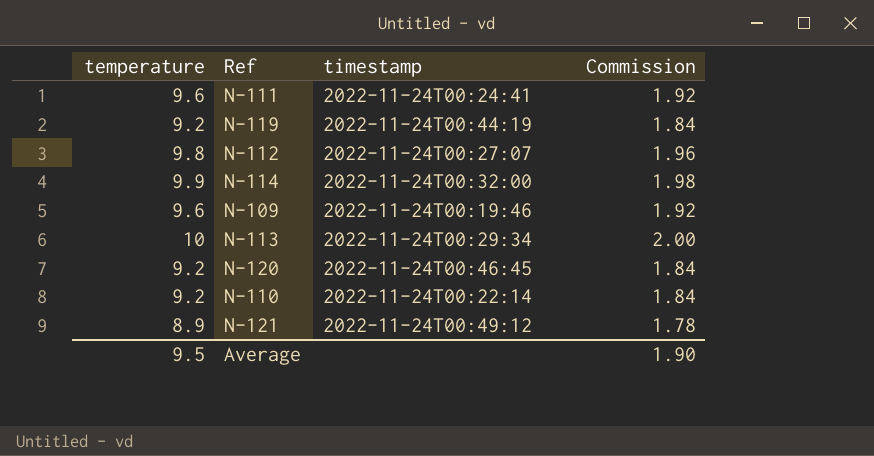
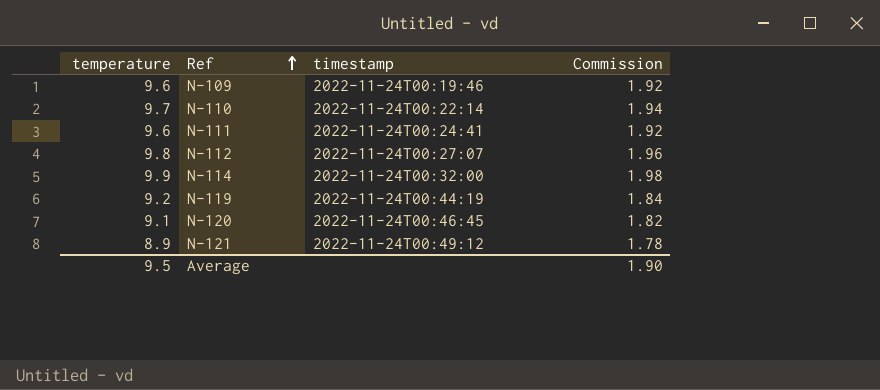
row order: none -> Ref ascending
row N-113: 10 | 2022-11-24T00:29:34 | 2.00 -> none
N-110 | temperature: 9.2 -> 9.7
N-110 | Commission: 1.84 -> 1.94
N-120 | temperature: 9.2 -> 9.1
N-120 | Commission: 1.84 -> 1.82

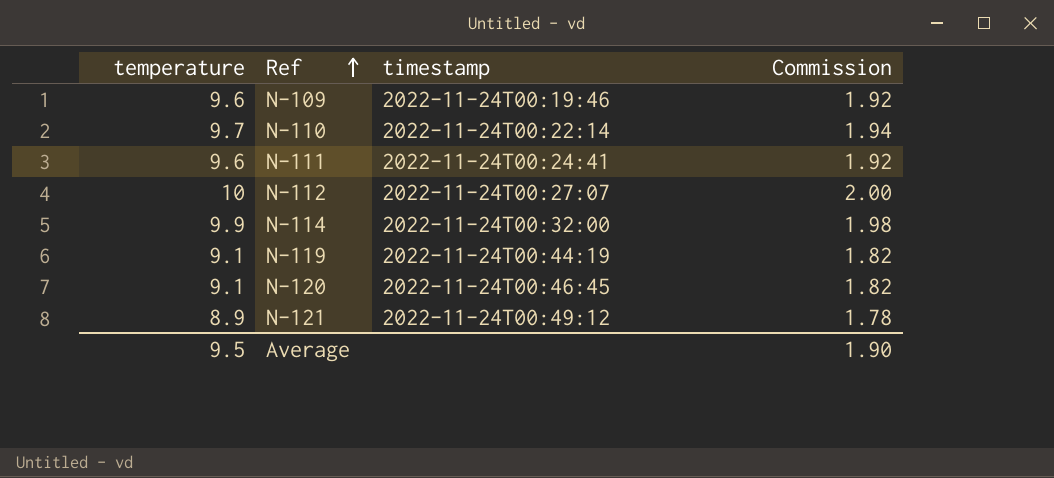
N-112 | temperature: 9.8 -> 10
N-112 | Commission: 1.96 -> 2.00
N-119 | temperature: 9.2 -> 9.1
N-119 | Commission: 1.84 -> 1.82

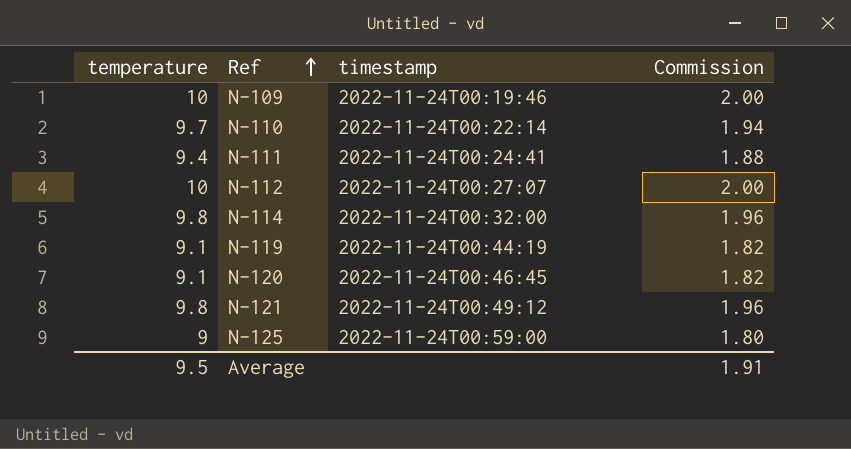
N-109 | temperature: 9.6 -> 10
N-109 | Commission: 1.92 -> 2.00
N-111 | temperature: 9.6 -> 9.4
N-111 | Commission: 1.92 -> 1.88
N-114 | temperature: 9.9 -> 9.8
N-114 | Commission: 1.98 -> 1.96
N-121 | temperature: 8.9 -> 9.8
N-121 | Commission: 1.78 -> 1.96
row N-125: none -> 9 | 2022-11-24T00:59:00 | 1.80
Average | Commission: 1.90 -> 1.91

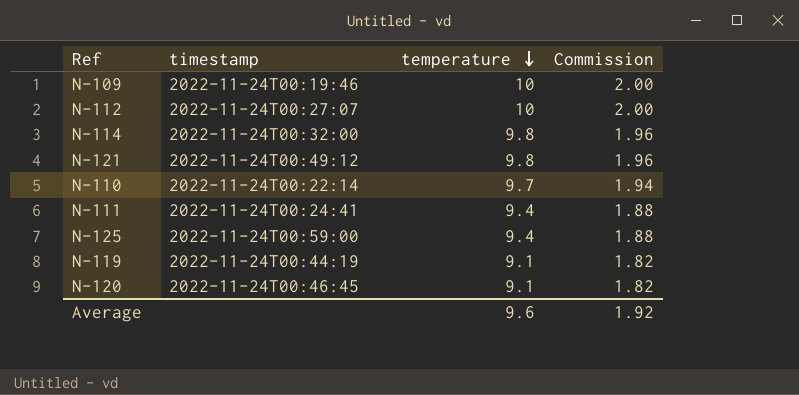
row order: Ref ascending -> temperature descending
column temperature | position: 1 -> 3
N-125 | temperature: 9 -> 9.4
N-125 | Commission: 1.80 -> 1.88
Average | temperature: 9.5 -> 9.6
Average | Commission: 1.91 -> 1.92

